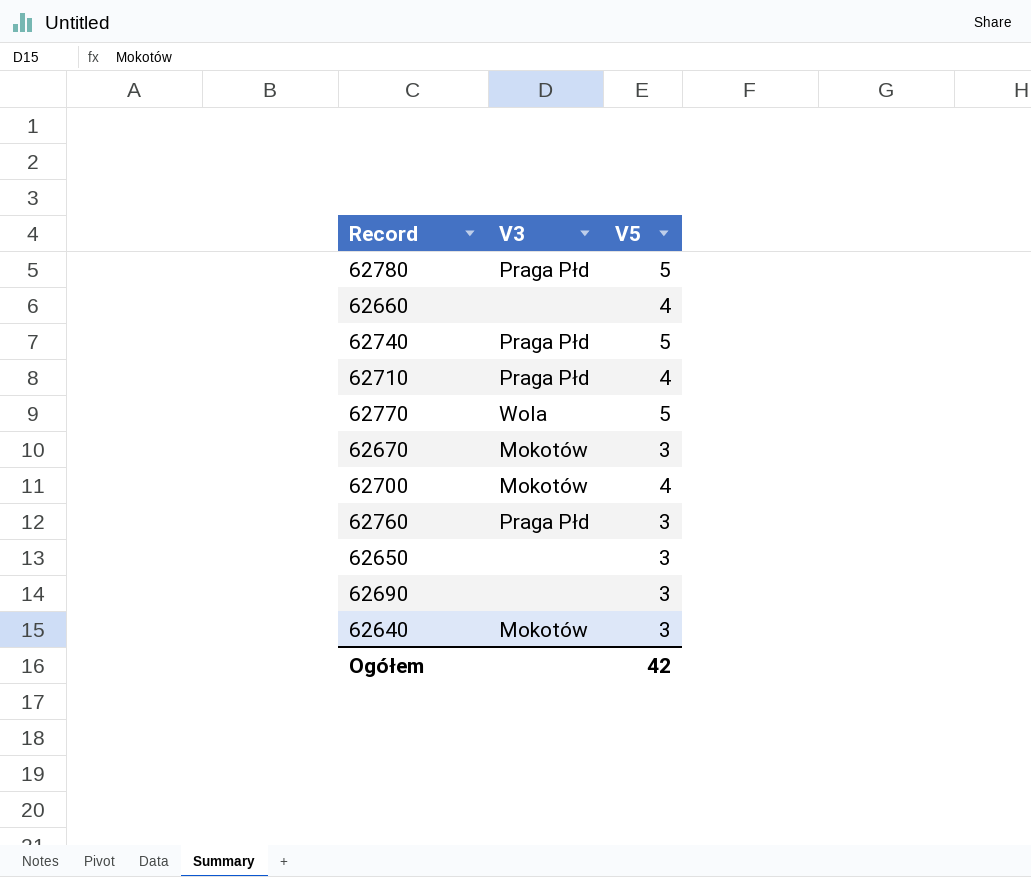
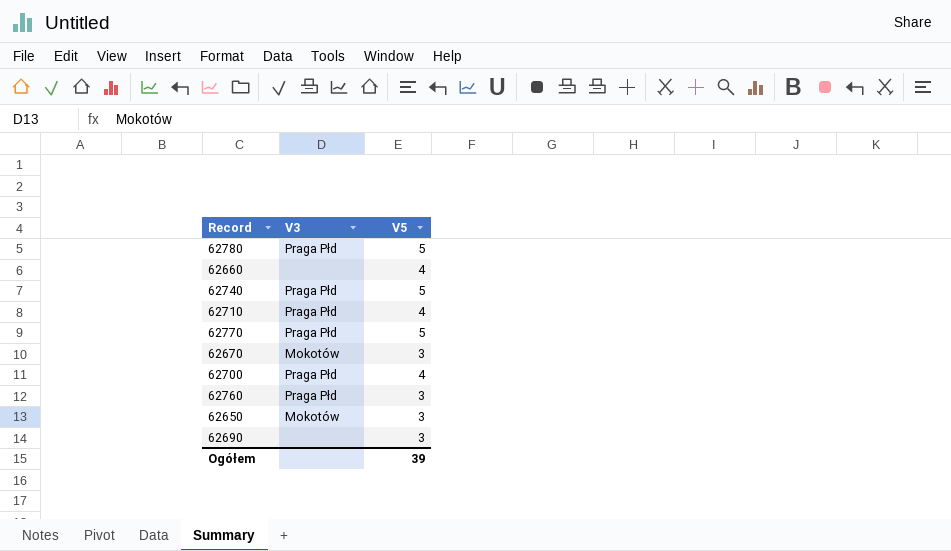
row 62640: Mokotów | 3 -> none
62770 | V3: Wola -> Praga Płd
62700 | V3: Mokotów -> Praga Płd
62650 | V3: none -> Mokotów
Ogółem | V5: 42 -> 39

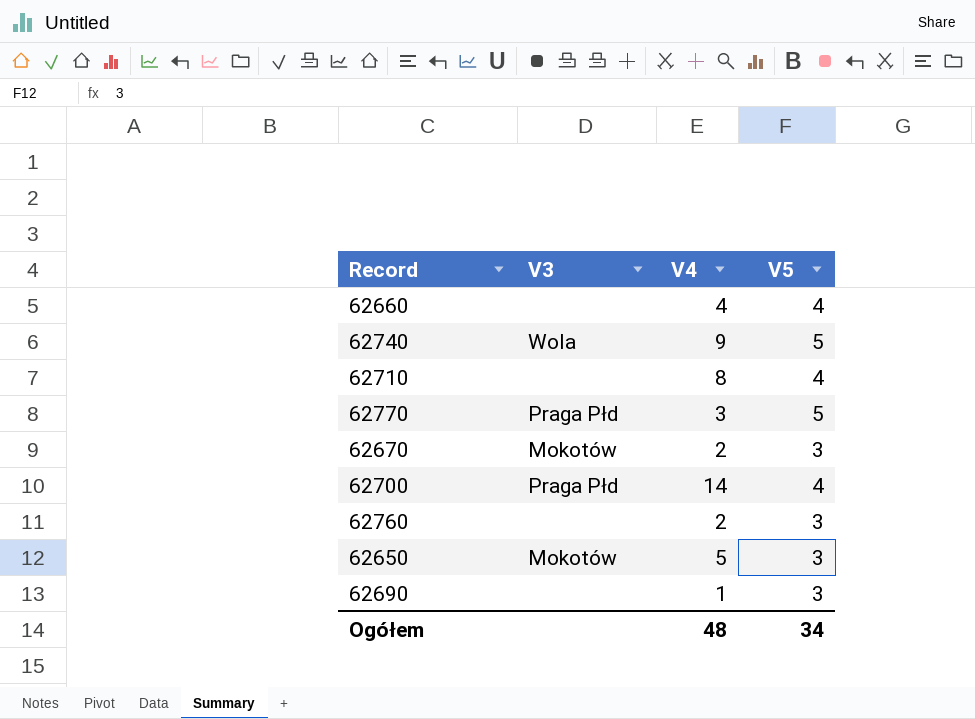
column V4 | position: none -> 3
row 62780: Praga Płd | 5 -> none
62740 | V3: Praga Płd -> Wola
62710 | V3: Praga Płd -> none
62760 | V3: Praga Płd -> none
Ogółem | V5: 39 -> 34

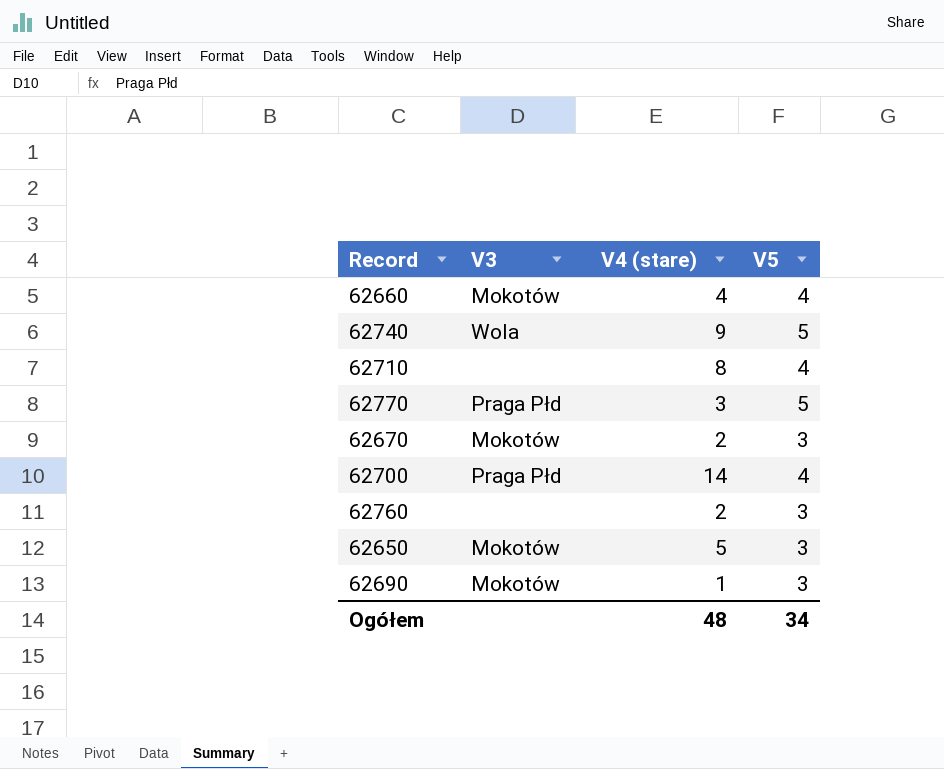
column name: V4 -> V4 (stare)
62660 | V3: none -> Mokotów
62690 | V3: none -> Mokotów

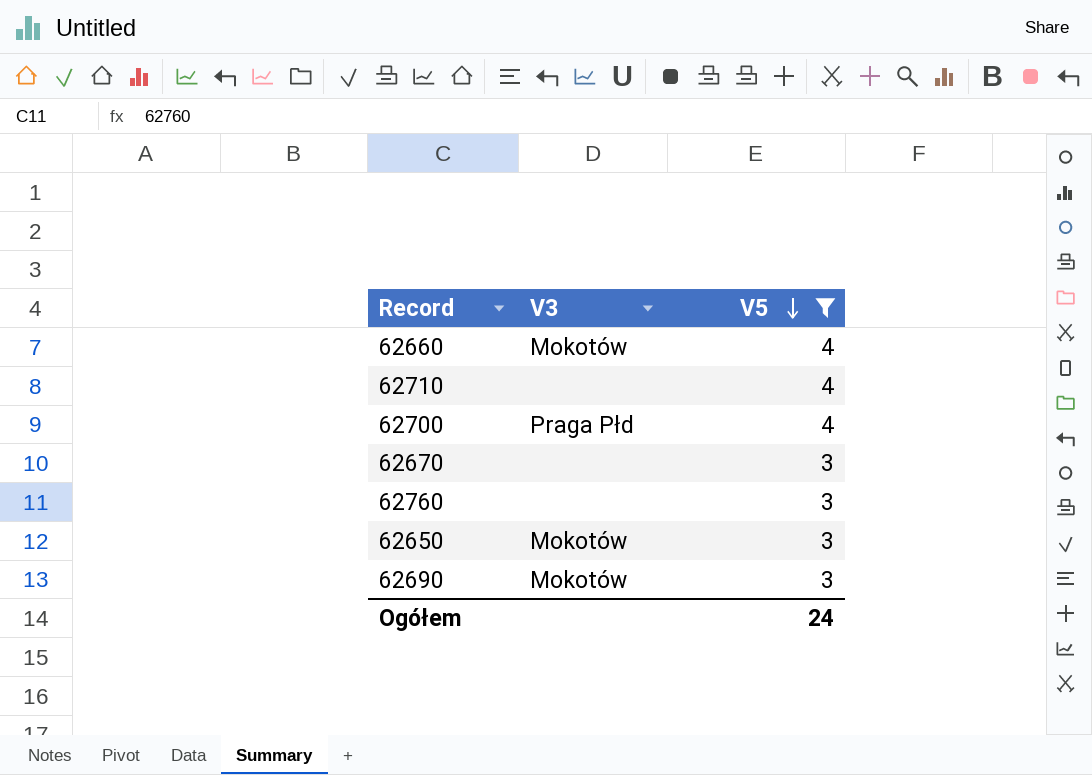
filter: none -> V5 != 5
row order: none -> V5 descending
column V4 (stare) | position: 3 -> none
62670 | V3: Mokotów -> none
Ogółem | V5: 34 -> 24

